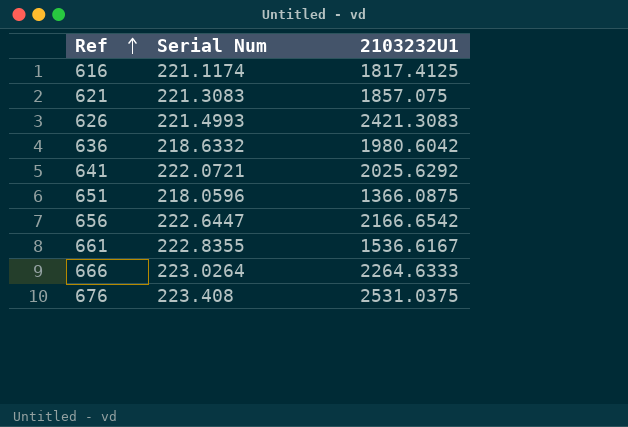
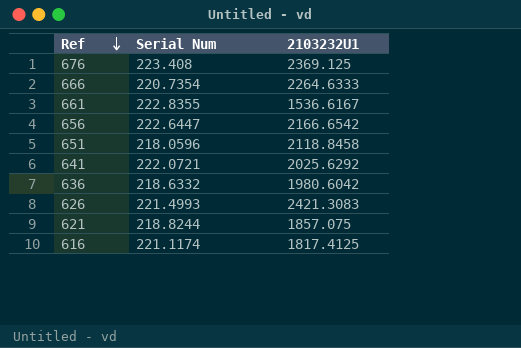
row order: Ref ascending -> Ref descending
676 | 2103232U1: 2531.0375 -> 2369.125
666 | Serial Num: 223.0264 -> 220.7354
651 | 2103232U1: 1366.0875 -> 2118.8458
621 | Serial Num: 221.3083 -> 218.8244

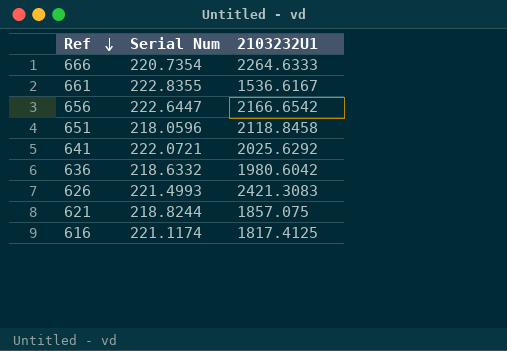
row 676: 223.408 | 2369.125 -> none

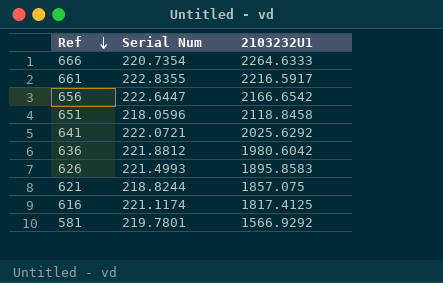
661 | 2103232U1: 1536.6167 -> 2216.5917
636 | Serial Num: 218.6332 -> 221.8812
626 | 2103232U1: 2421.3083 -> 1895.8583
row 581: none -> 219.7801 | 1566.9292

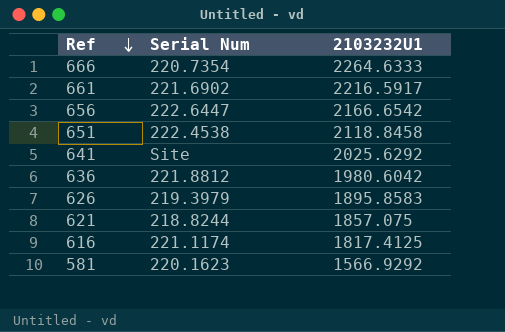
661 | Serial Num: 222.8355 -> 221.6902
651 | Serial Num: 218.0596 -> 222.4538
641 | Serial Num: 222.0721 -> Site
626 | Serial Num: 221.4993 -> 219.3979
581 | Serial Num: 219.7801 -> 220.1623

